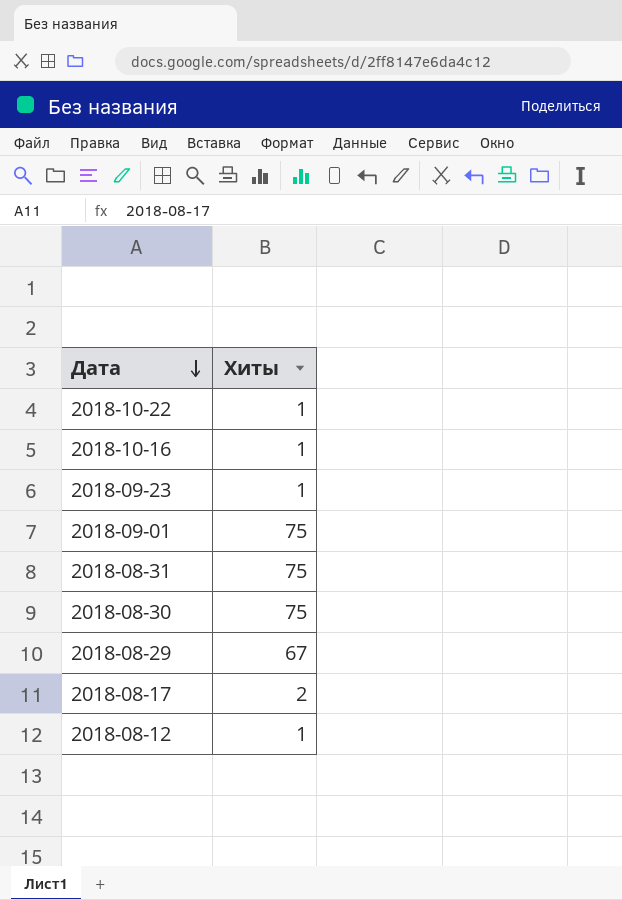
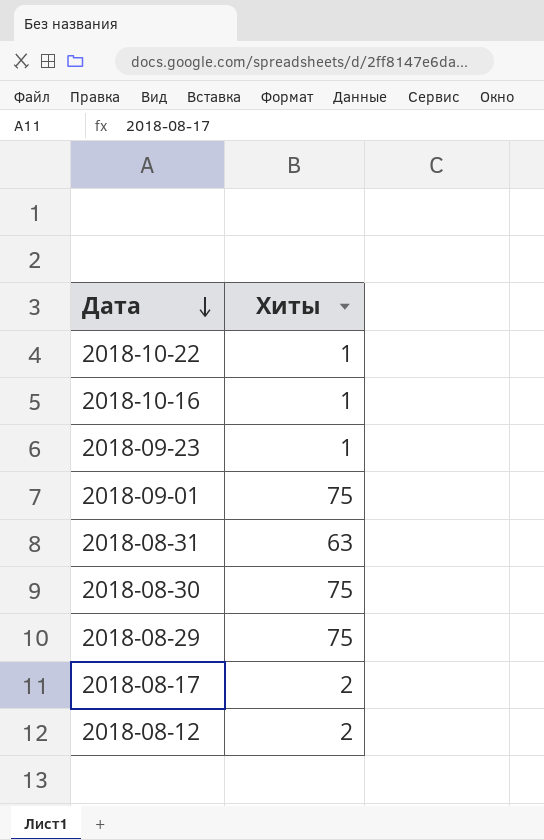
2018-08-31 | Хиты: 75 -> 63
2018-08-29 | Хиты: 67 -> 75
2018-08-12 | Хиты: 1 -> 2

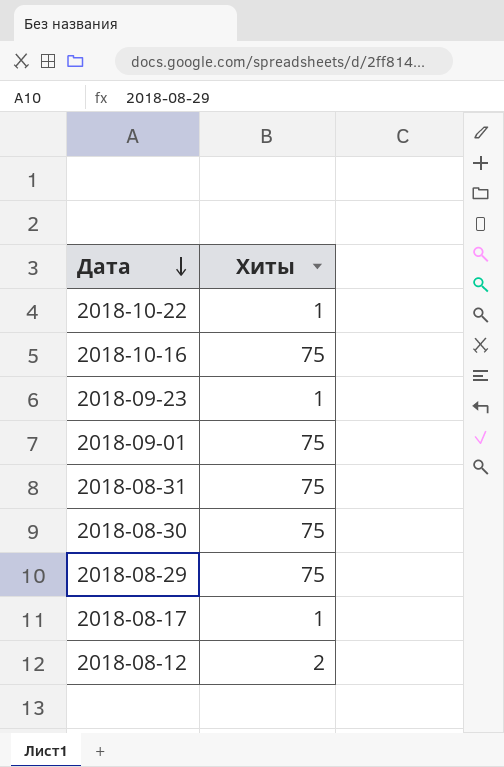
2018-10-16 | Хиты: 1 -> 75
2018-08-31 | Хиты: 63 -> 75
2018-08-17 | Хиты: 2 -> 1

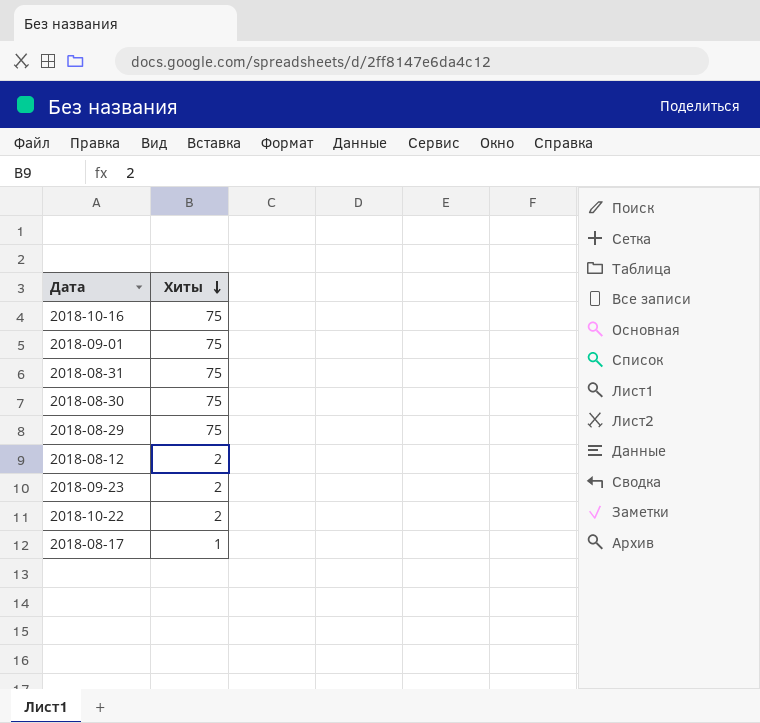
row order: Дата descending -> Хиты descending
2018-09-23 | Хиты: 1 -> 2
2018-10-22 | Хиты: 1 -> 2

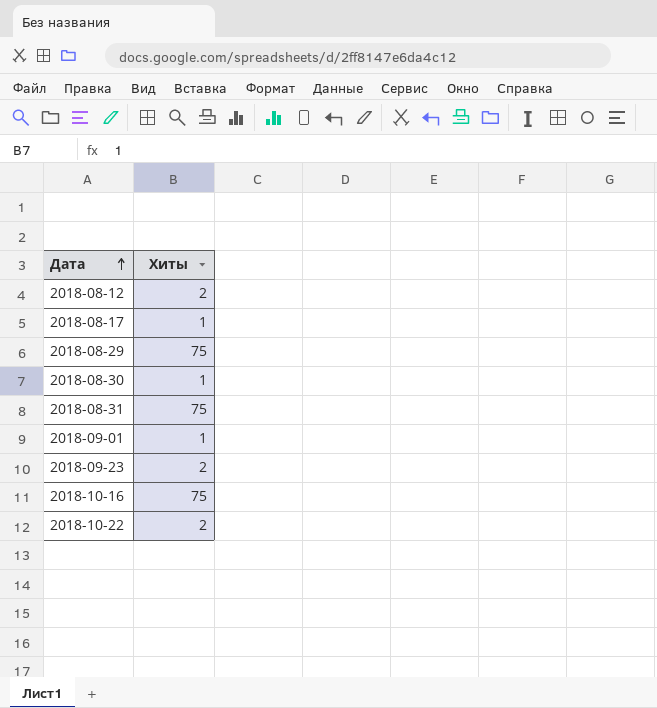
row order: Хиты descending -> Дата ascending
2018-08-30 | Хиты: 75 -> 1
2018-09-01 | Хиты: 75 -> 1

